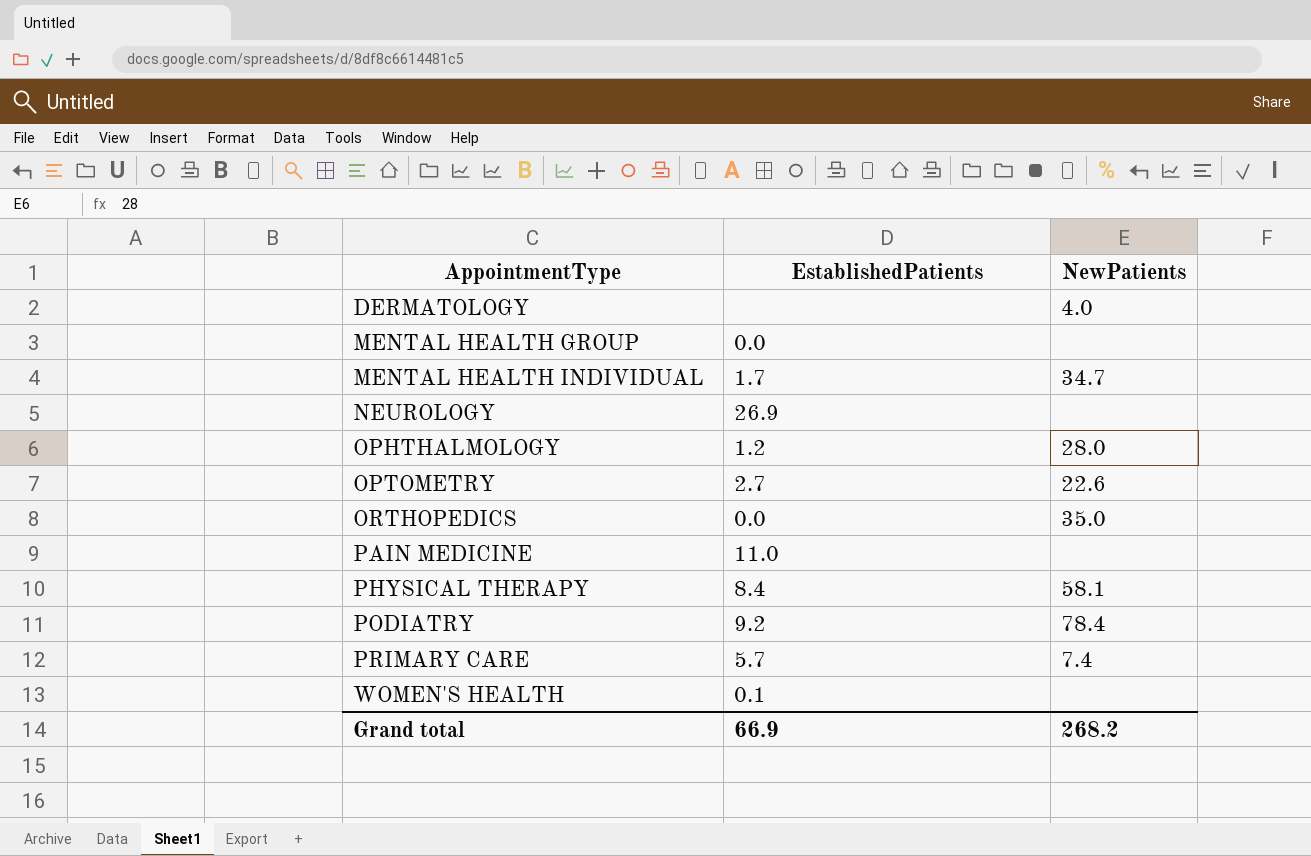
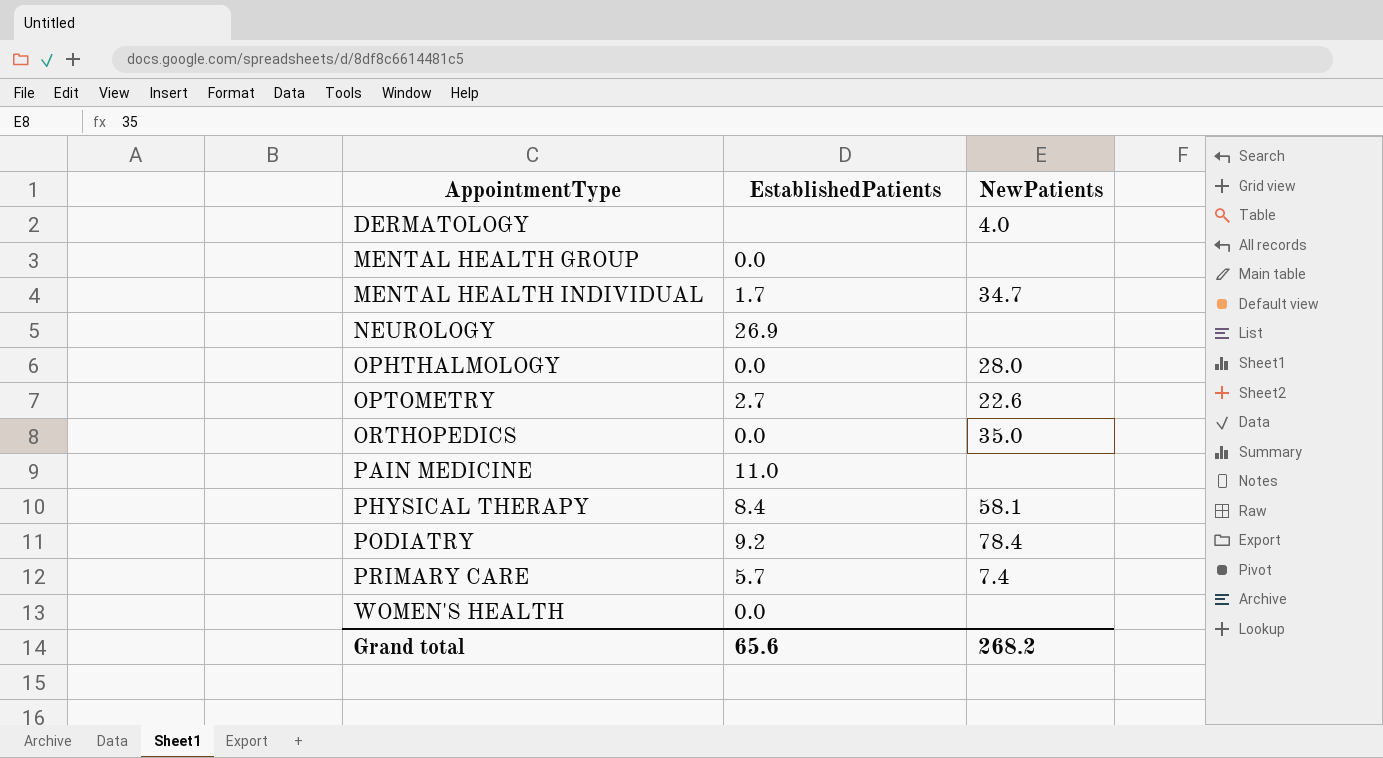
OPHTHALMOLOGY | EstablishedPatients: 1.2 -> 0.0
WOMEN'S HEALTH | EstablishedPatients: 0.1 -> 0.0
Grand total | EstablishedPatients: 66.9 -> 65.6

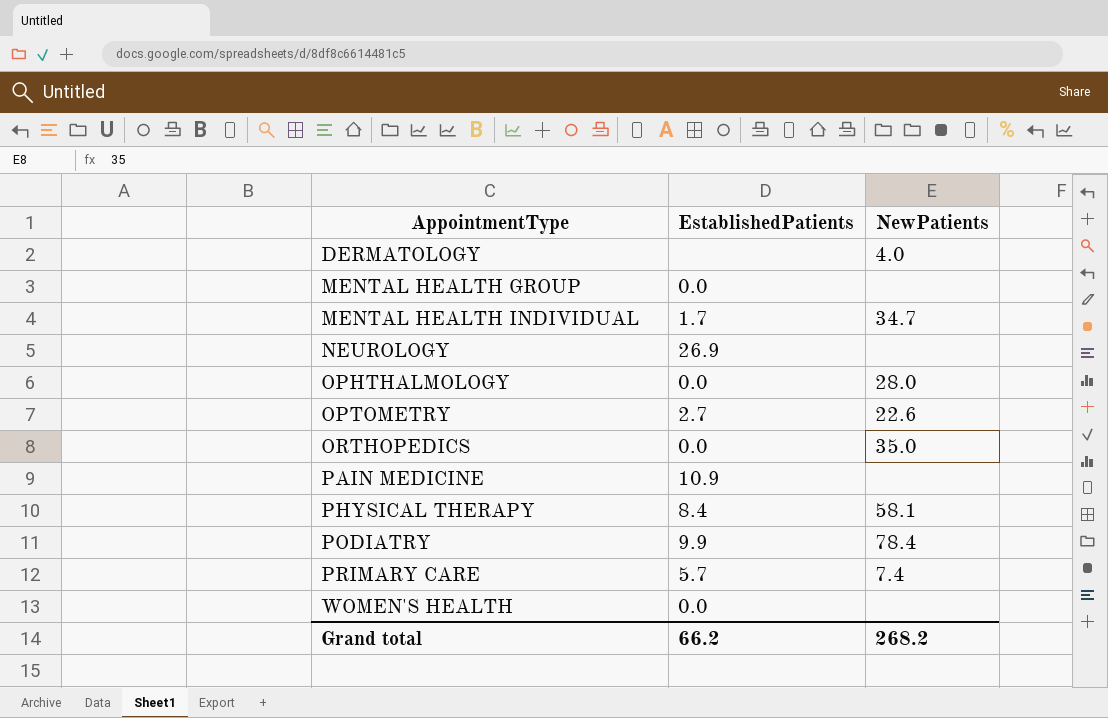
PAIN MEDICINE | EstablishedPatients: 11.0 -> 10.9
PODIATRY | EstablishedPatients: 9.2 -> 9.9
Grand total | EstablishedPatients: 65.6 -> 66.2

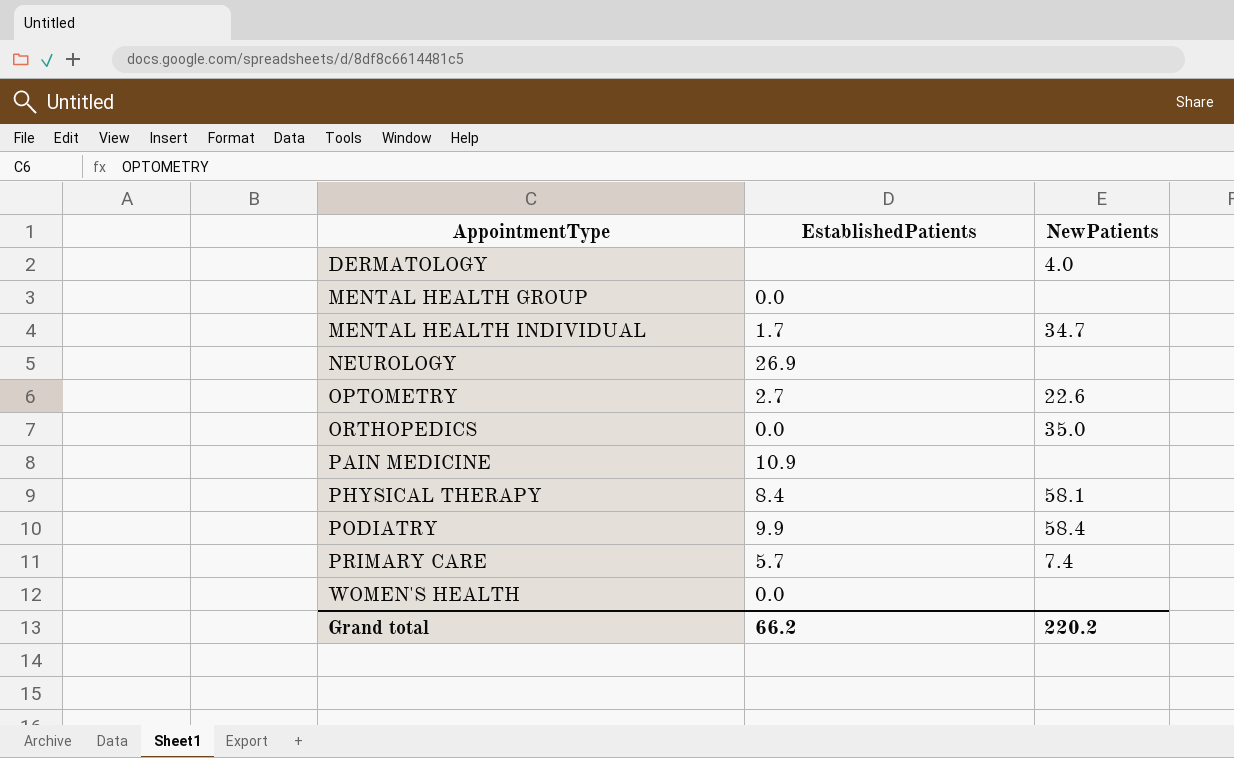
row OPHTHALMOLOGY: 0.0 | 28.0 -> none
PODIATRY | NewPatients: 78.4 -> 58.4
Grand total | NewPatients: 268.2 -> 220.2

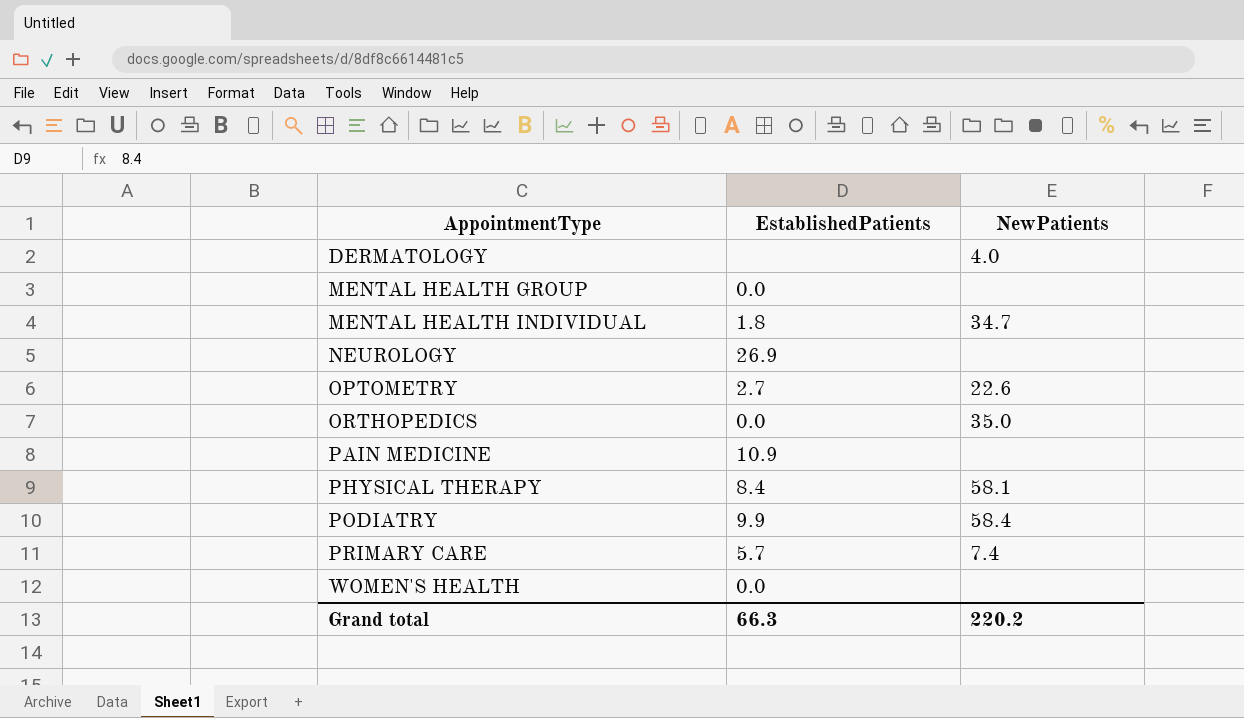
MENTAL HEALTH INDIVIDUAL | EstablishedPatients: 1.7 -> 1.8
Grand total | EstablishedPatients: 66.2 -> 66.3

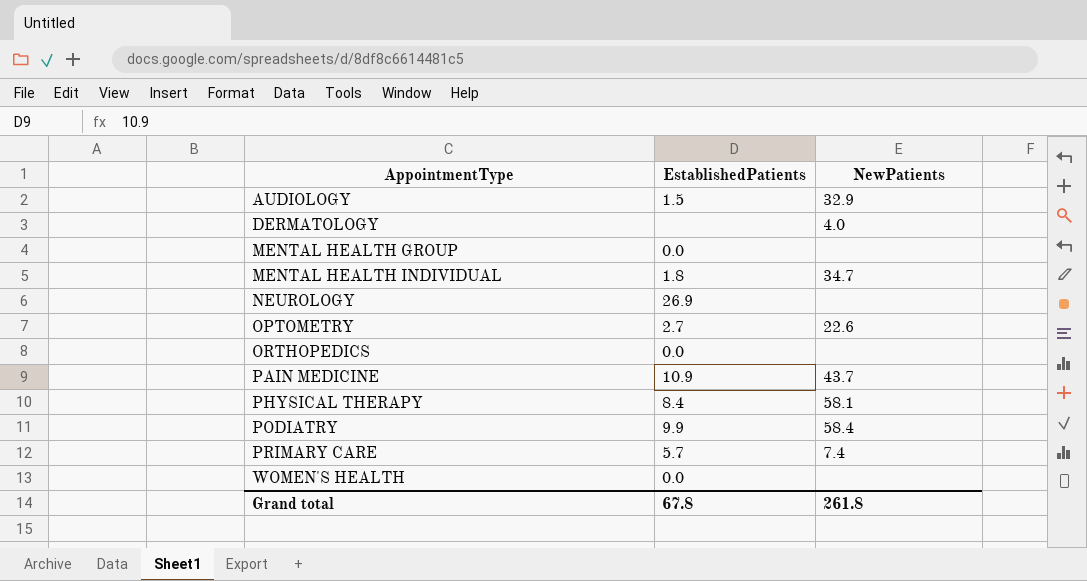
row AUDIOLOGY: none -> 1.5 | 32.9
ORTHOPEDICS | NewPatients: 35.0 -> none
PAIN MEDICINE | NewPatients: none -> 43.7
Grand total | EstablishedPatients: 66.3 -> 67.8
Grand total | NewPatients: 220.2 -> 261.8

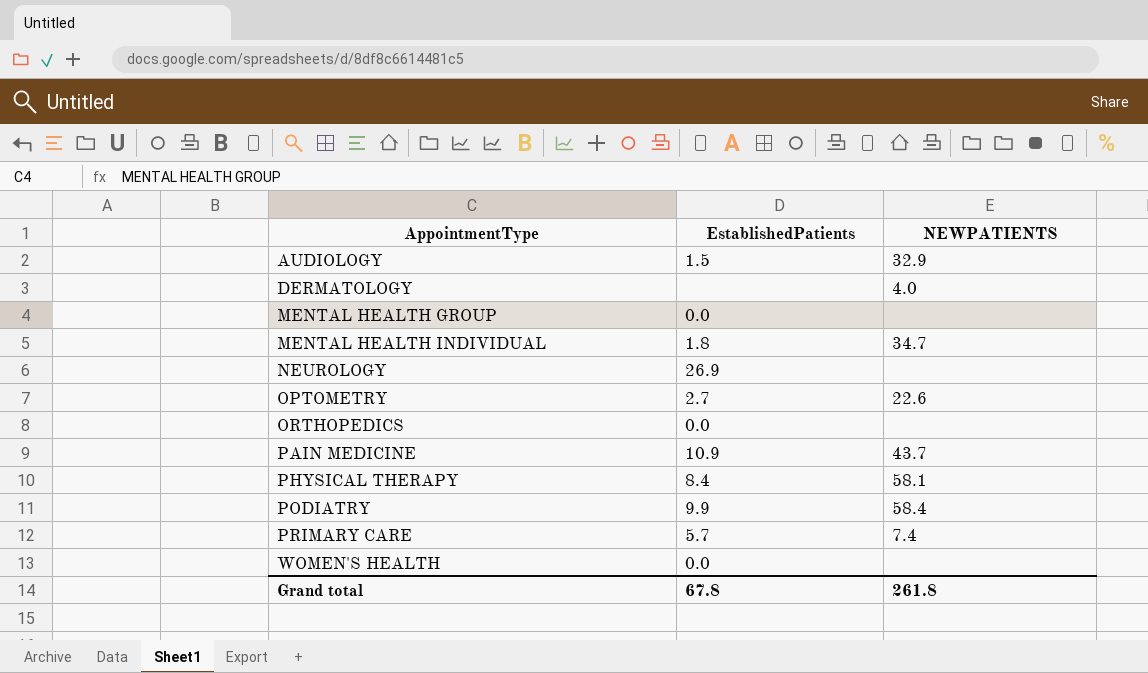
column name: NewPatients -> NEWPATIENTS

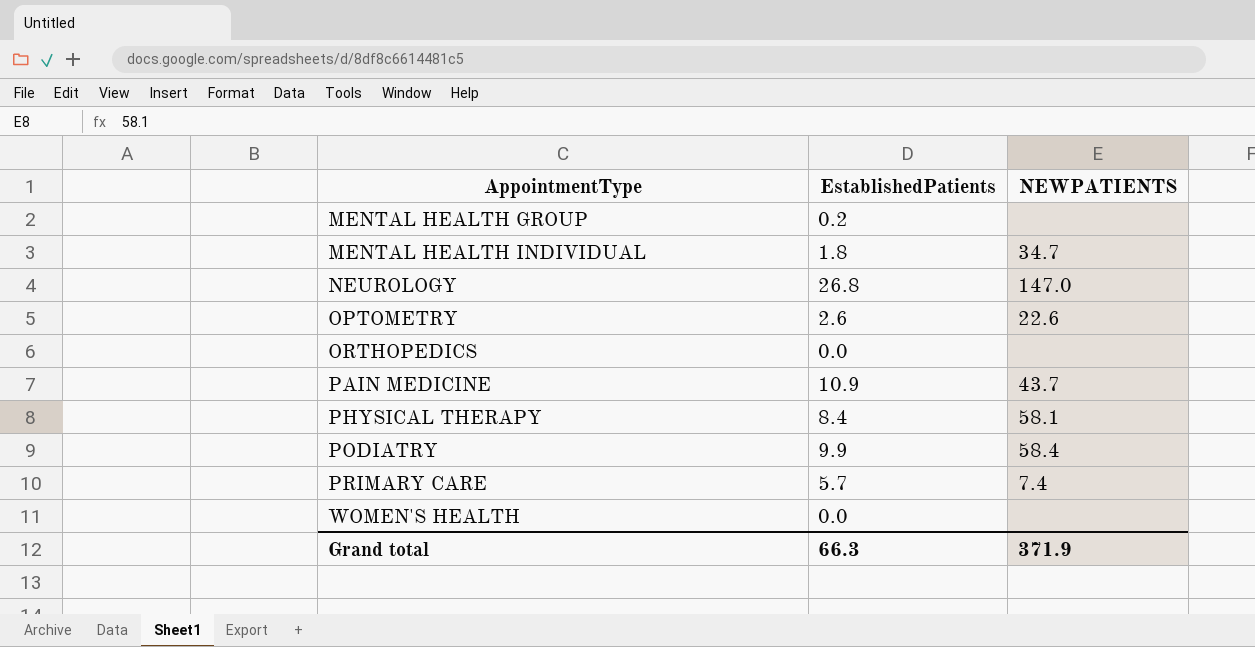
row AUDIOLOGY: 1.5 | 32.9 -> none
row DERMATOLOGY: none | 4.0 -> none
MENTAL HEALTH GROUP | EstablishedPatients: 0.0 -> 0.2
NEUROLOGY | EstablishedPatients: 26.9 -> 26.8
NEUROLOGY | NEWPATIENTS: none -> 147.0
OPTOMETRY | EstablishedPatients: 2.7 -> 2.6
Grand total | EstablishedPatients: 67.8 -> 66.3
Grand total | NEWPATIENTS: 261.8 -> 371.9

